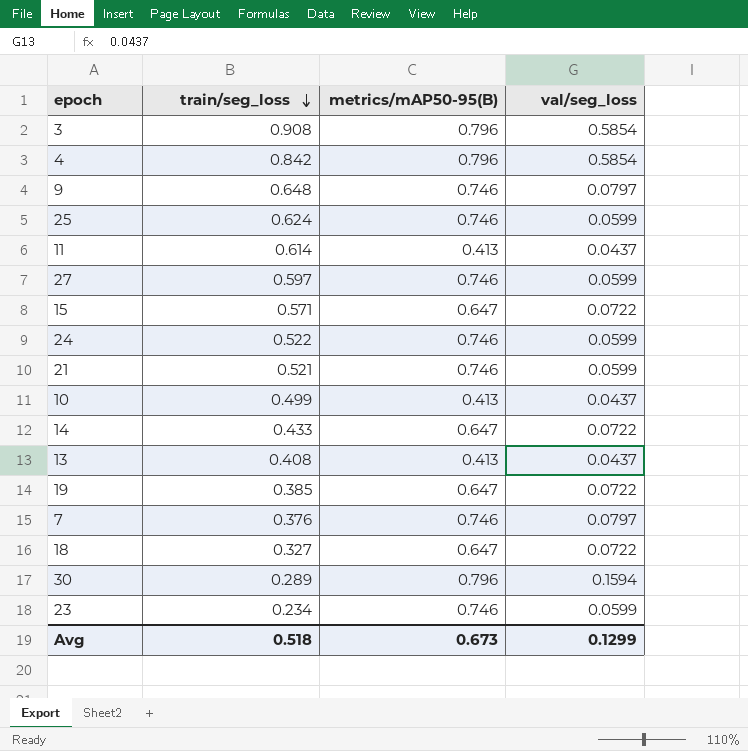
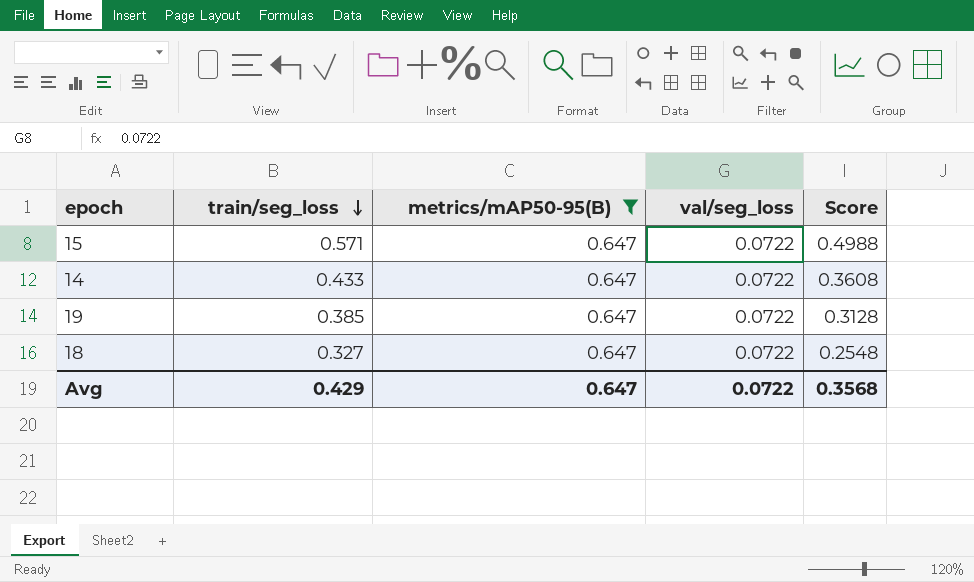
filter: none -> metrics/mAP50-95(B) = 0.647
column Score | formula: none -> [train/seg_loss] - [val/seg_loss]
Avg | train/seg_loss: 0.518 -> 0.429
Avg | metrics/mAP50-95(B): 0.673 -> 0.647
Avg | val/seg_loss: 0.1299 -> 0.0722

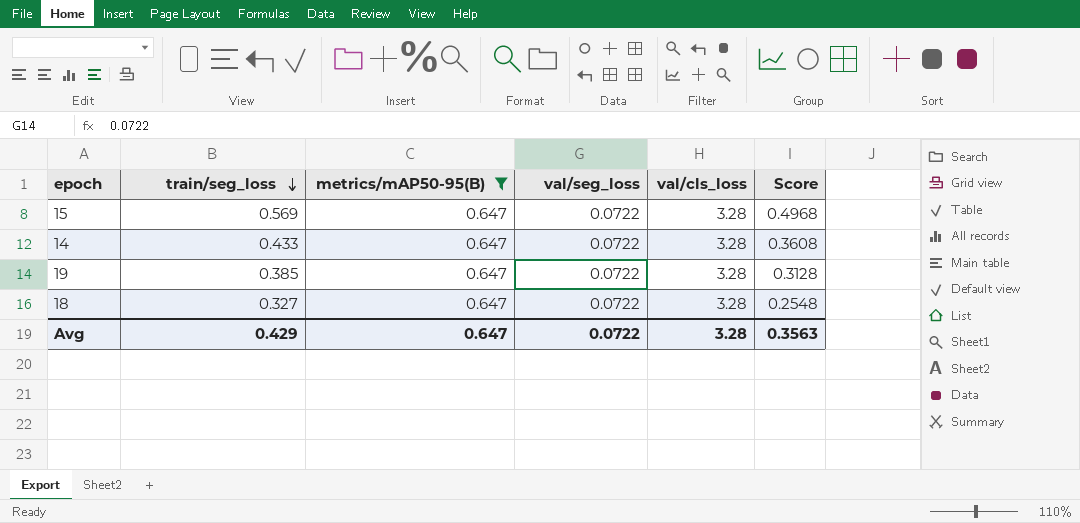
column val/cls_loss | position: none -> 5
15 | train/seg_loss: 0.571 -> 0.569
15 | Score: 0.4988 -> 0.4968
Avg | Score: 0.3568 -> 0.3563

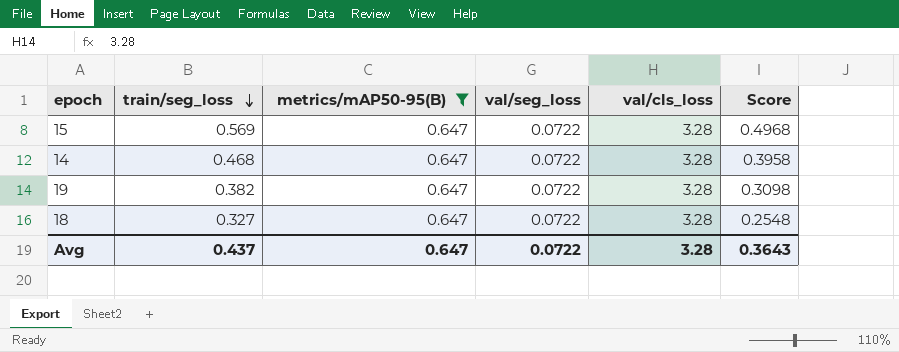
14 | train/seg_loss: 0.433 -> 0.468
14 | Score: 0.3608 -> 0.3958
19 | train/seg_loss: 0.385 -> 0.382
19 | Score: 0.3128 -> 0.3098
Avg | train/seg_loss: 0.429 -> 0.437
Avg | Score: 0.3563 -> 0.3643

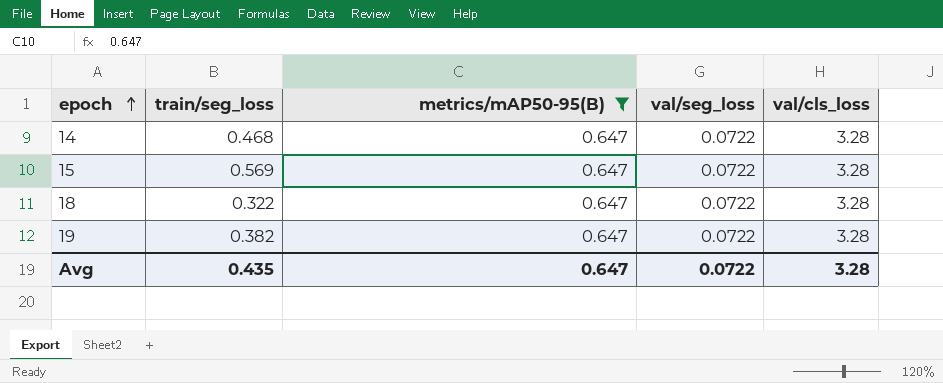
row order: train/seg_loss descending -> epoch ascending
column Score | formula: [train/seg_loss] - [val/seg_loss] -> none
18 | train/seg_loss: 0.327 -> 0.322
Avg | train/seg_loss: 0.437 -> 0.435

